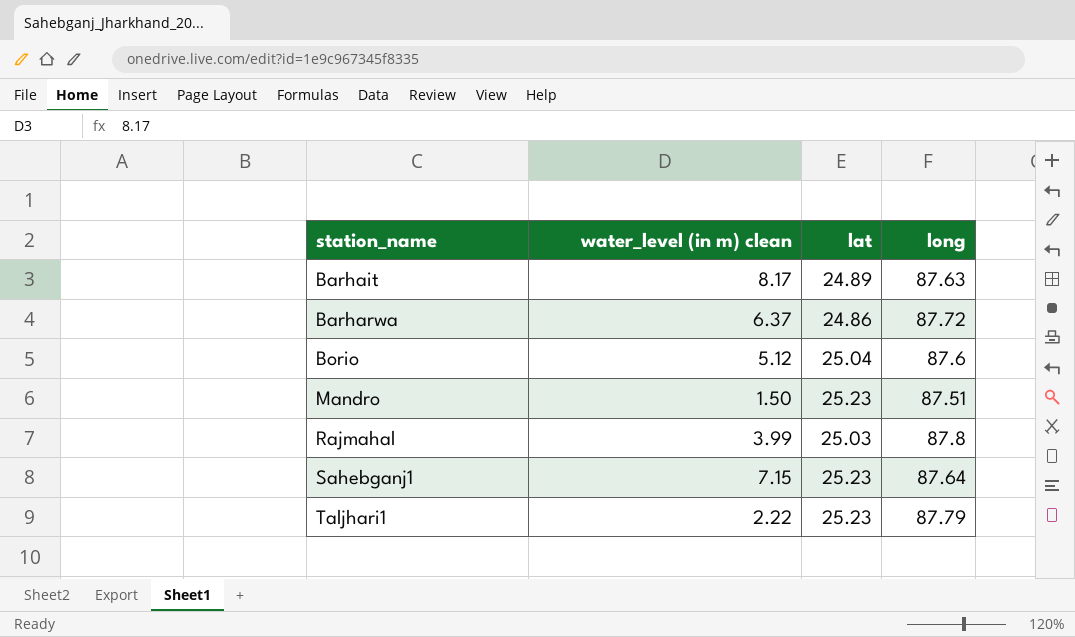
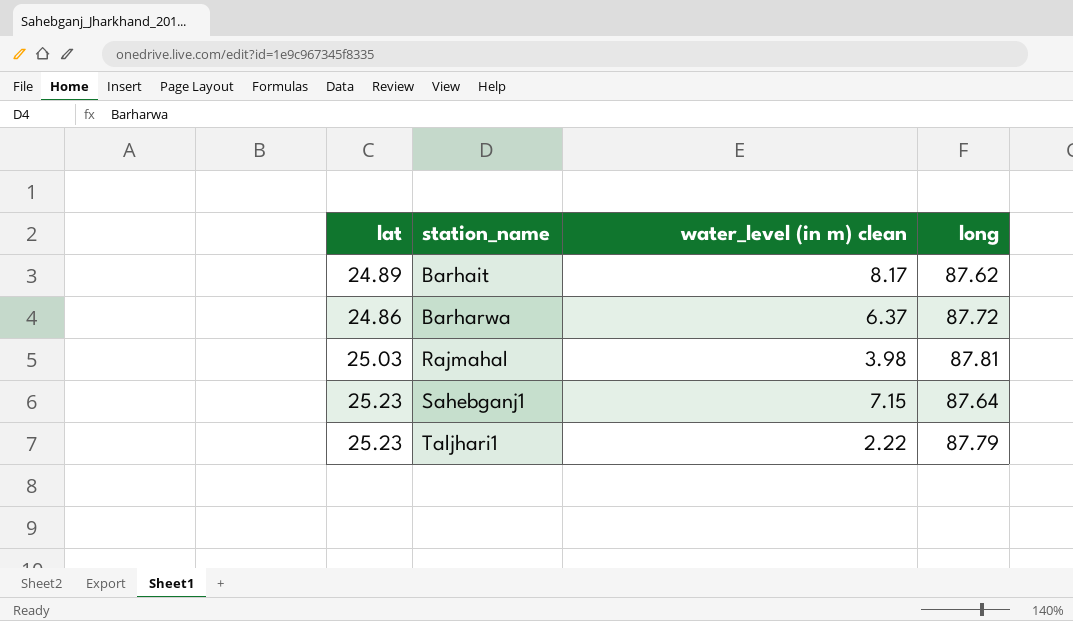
column lat | position: 3 -> 1
row Borio: 5.12 | 25.04 | 87.6 -> none
row Mandro: 1.50 | 25.23 | 87.51 -> none
Barhait | long: 87.63 -> 87.62
Rajmahal | water_level (in m) clean: 3.99 -> 3.98
Rajmahal | long: 87.8 -> 87.81

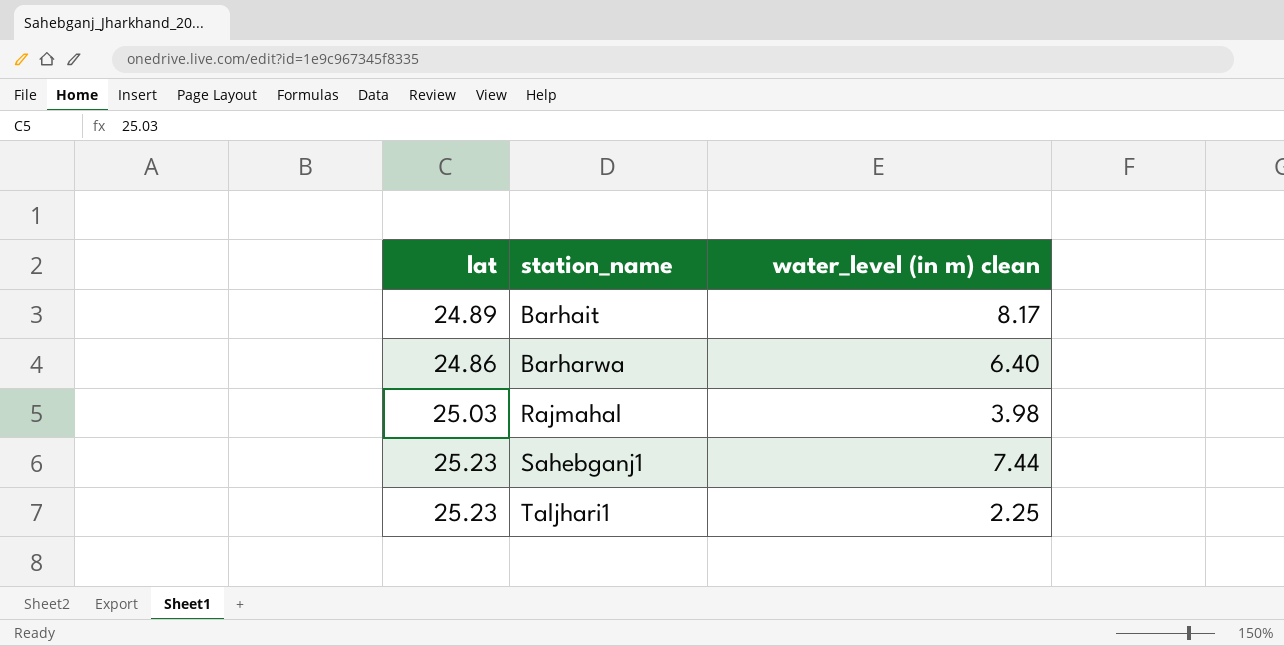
column long | position: 4 -> none
Barharwa | water_level (in m) clean: 6.37 -> 6.40
Sahebganj1 | water_level (in m) clean: 7.15 -> 7.44
Taljhari1 | water_level (in m) clean: 2.22 -> 2.25

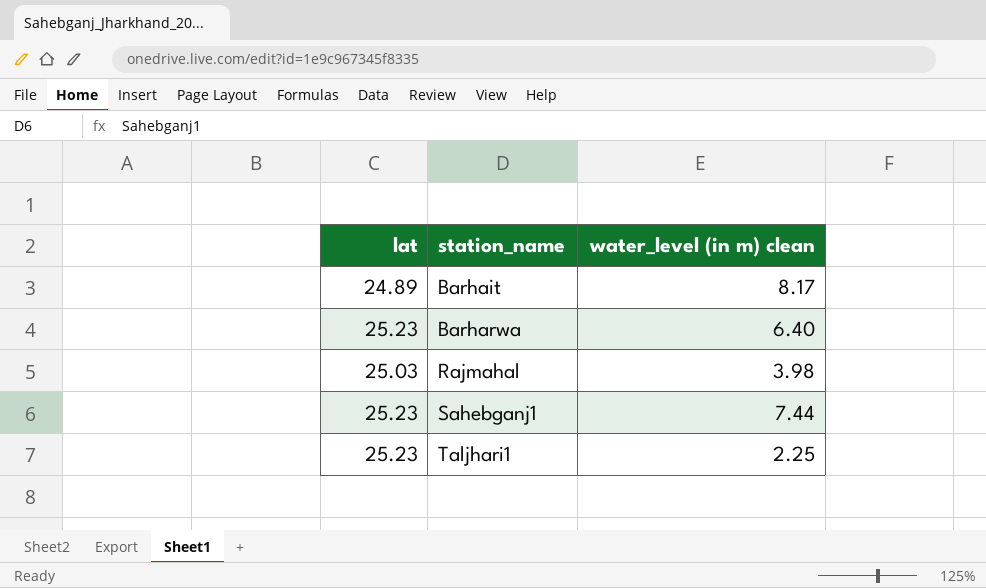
Barharwa | lat: 24.86 -> 25.23

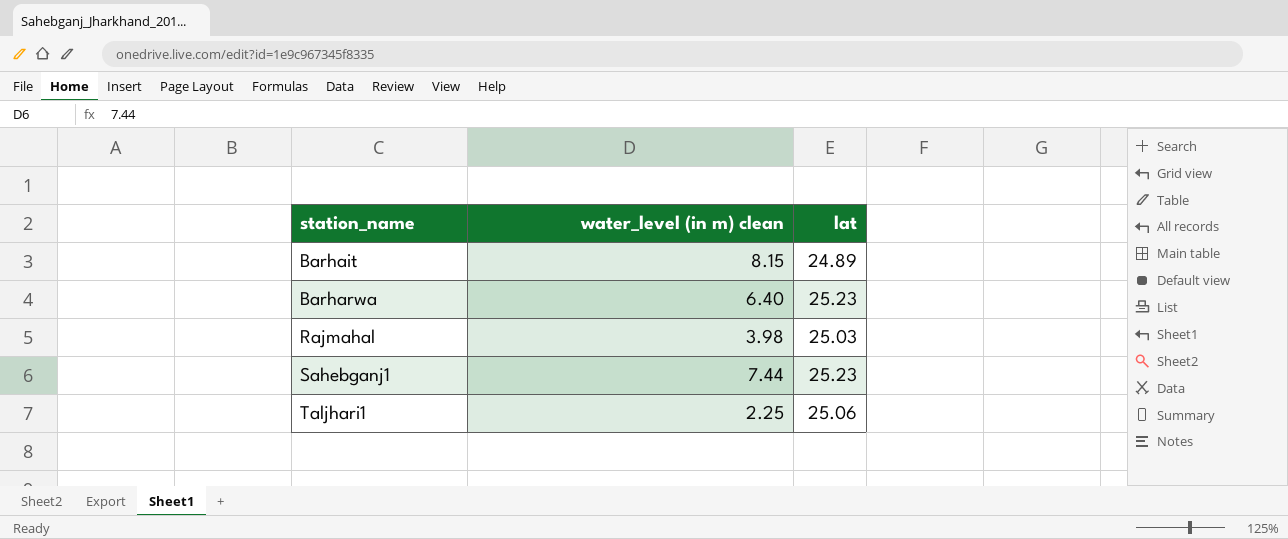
column lat | position: 1 -> 3
Barhait | water_level (in m) clean: 8.17 -> 8.15
Taljhari1 | lat: 25.23 -> 25.06

